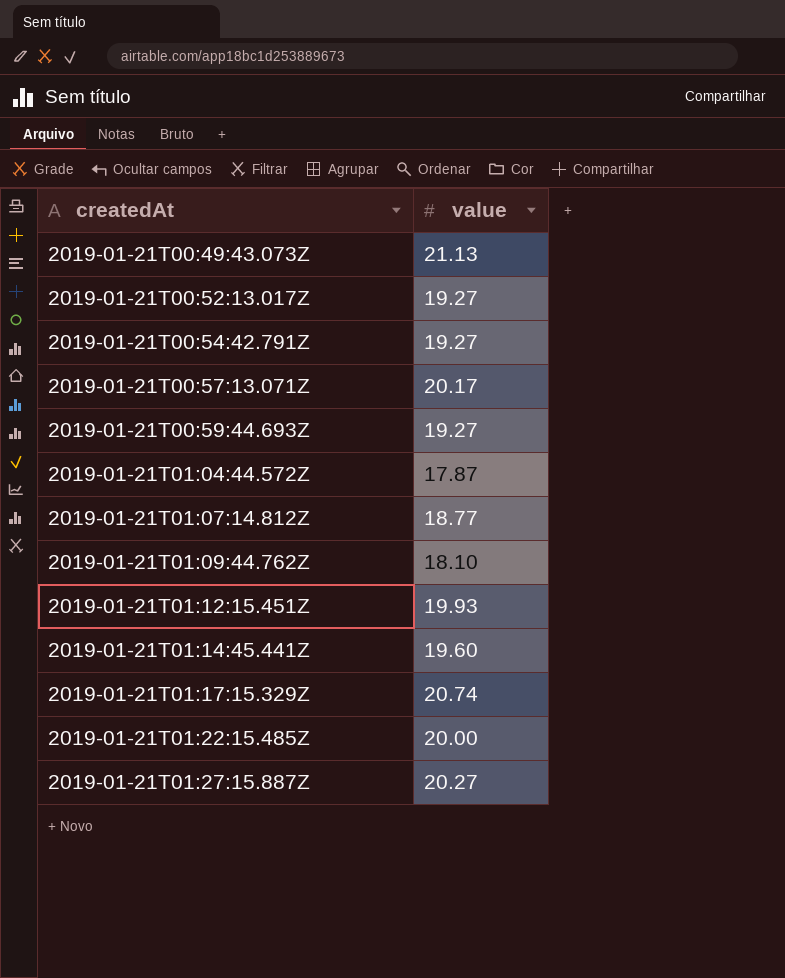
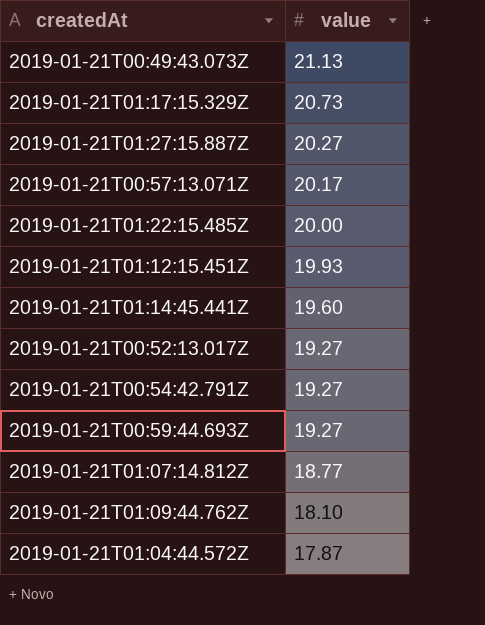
row order: createdAt ascending -> value descending
2019-01-21T01:17:15.329Z | value: 20.74 -> 20.73

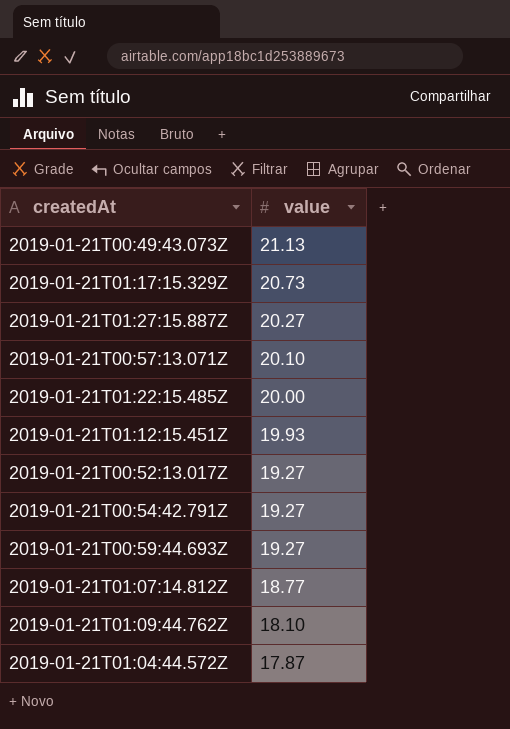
row 2019-01-21T01:14:45.441Z: 19.60 -> none
2019-01-21T00:57:13.071Z | value: 20.17 -> 20.10

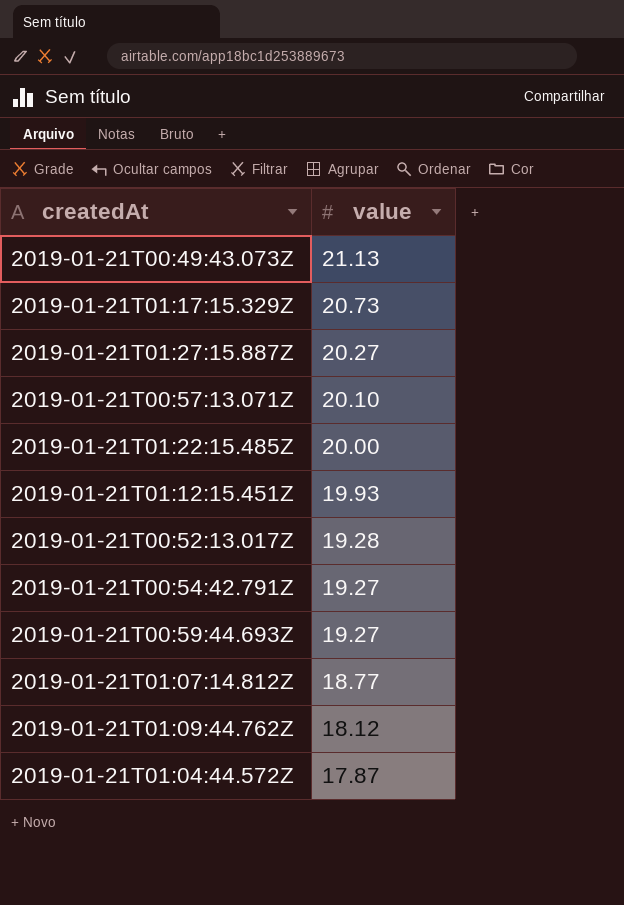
2019-01-21T00:52:13.017Z | value: 19.27 -> 19.28
2019-01-21T01:09:44.762Z | value: 18.10 -> 18.12

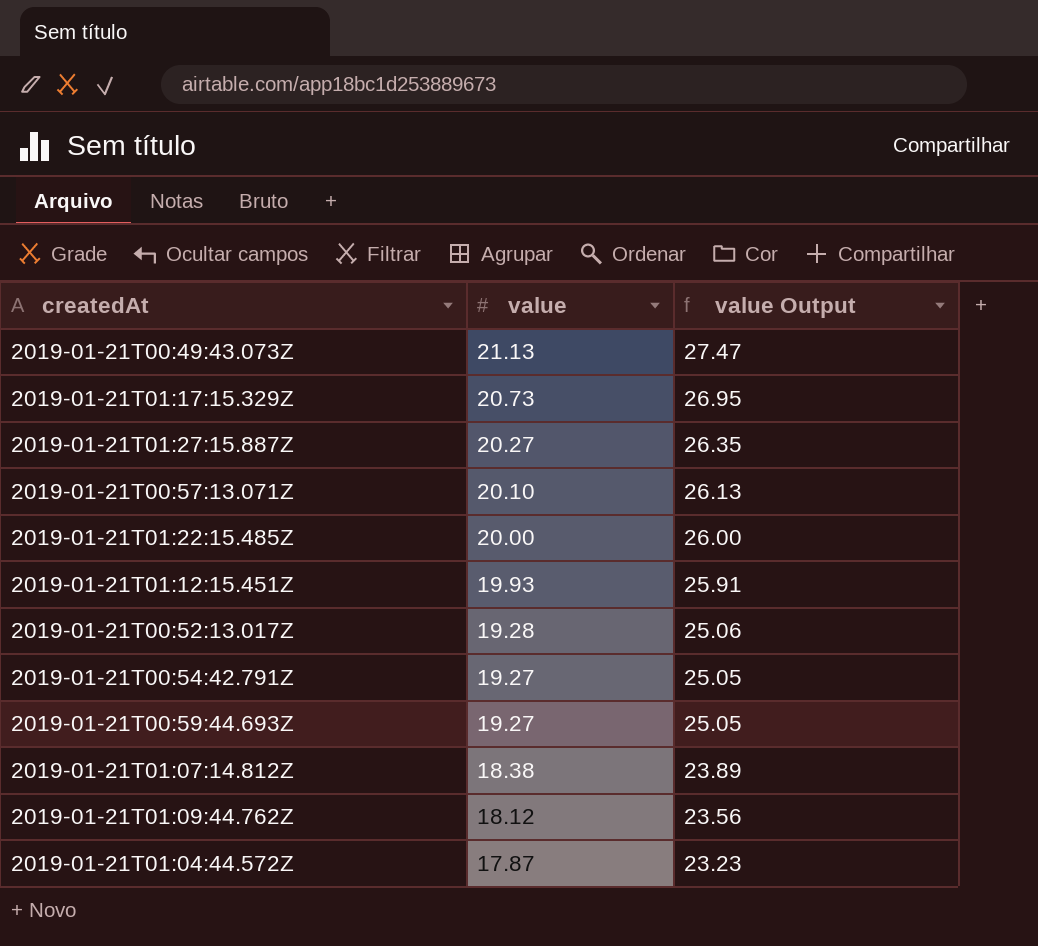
column value Output | formula: none -> [value] * 1.3
2019-01-21T01:07:14.812Z | value: 18.77 -> 18.38

